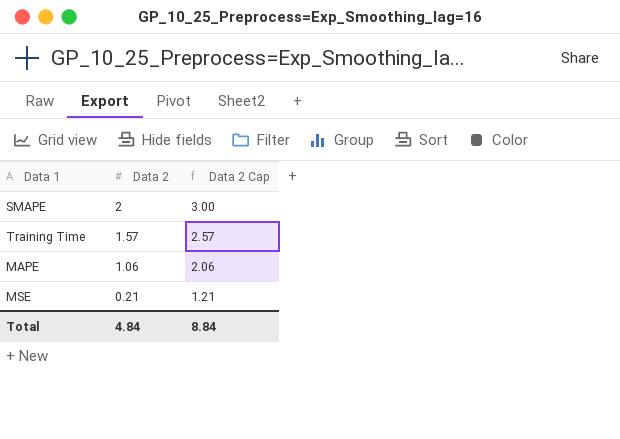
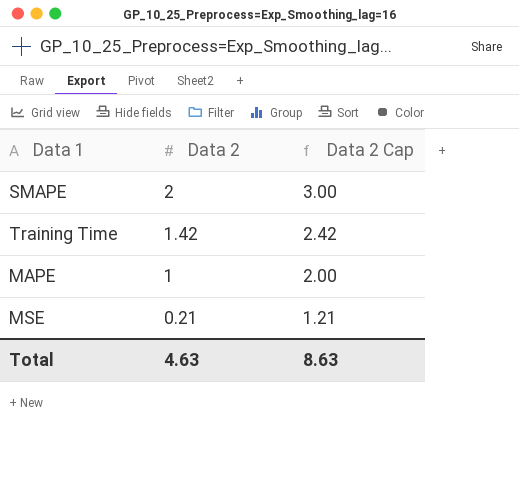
Training Time | Data 2: 1.57 -> 1.42
Training Time | Data 2 Cap: 2.57 -> 2.42
MAPE | Data 2: 1.06 -> 1
MAPE | Data 2 Cap: 2.06 -> 2.00
Total | Data 2: 4.84 -> 4.63
Total | Data 2 Cap: 8.84 -> 8.63

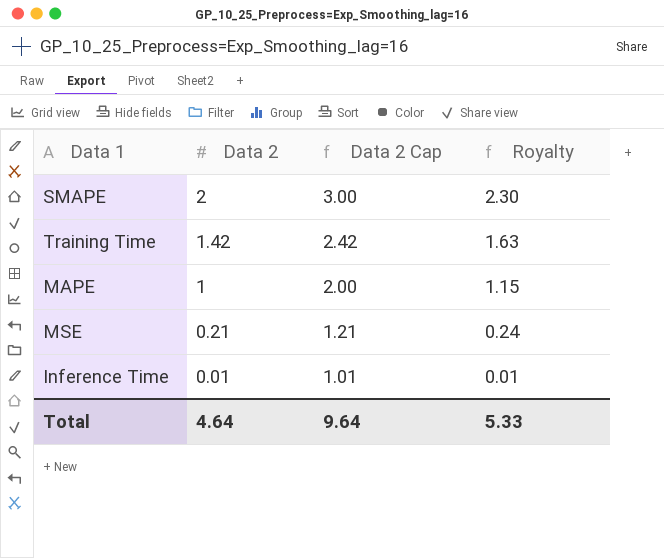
column Royalty | formula: none -> [Data 2] * 1.15
row Inference Time: none -> 0.01 | 1.01 | 0.01
Total | Data 2: 4.63 -> 4.64
Total | Data 2 Cap: 8.63 -> 9.64

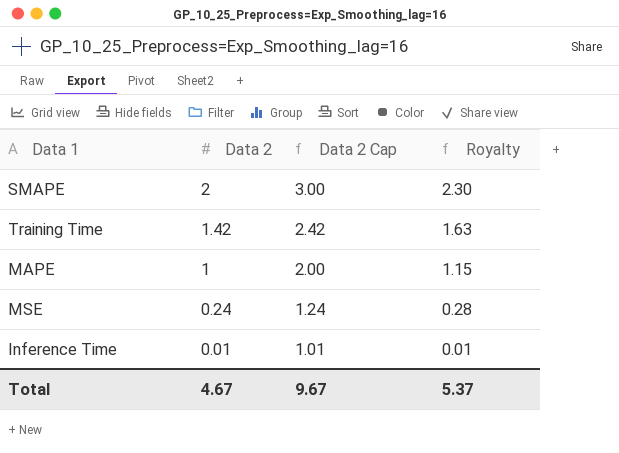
MSE | Data 2: 0.21 -> 0.24
MSE | Data 2 Cap: 1.21 -> 1.24
MSE | Royalty: 0.24 -> 0.28
Total | Data 2: 4.64 -> 4.67
Total | Data 2 Cap: 9.64 -> 9.67
Total | Royalty: 5.33 -> 5.37

